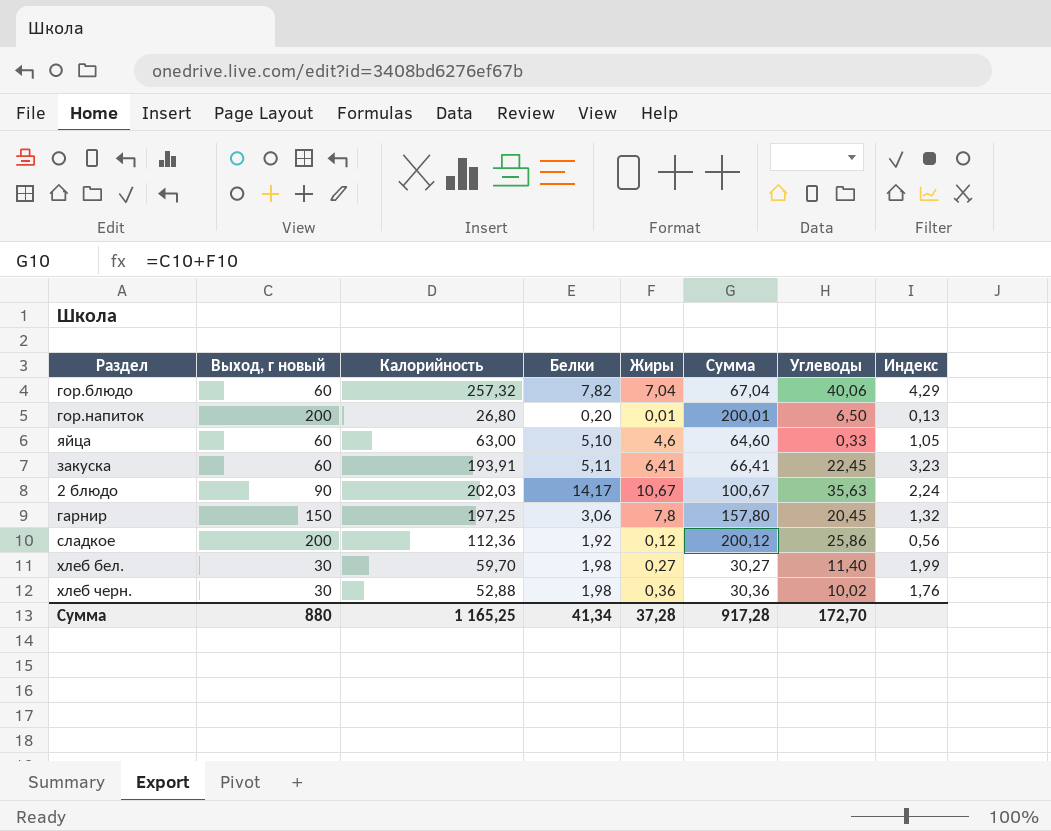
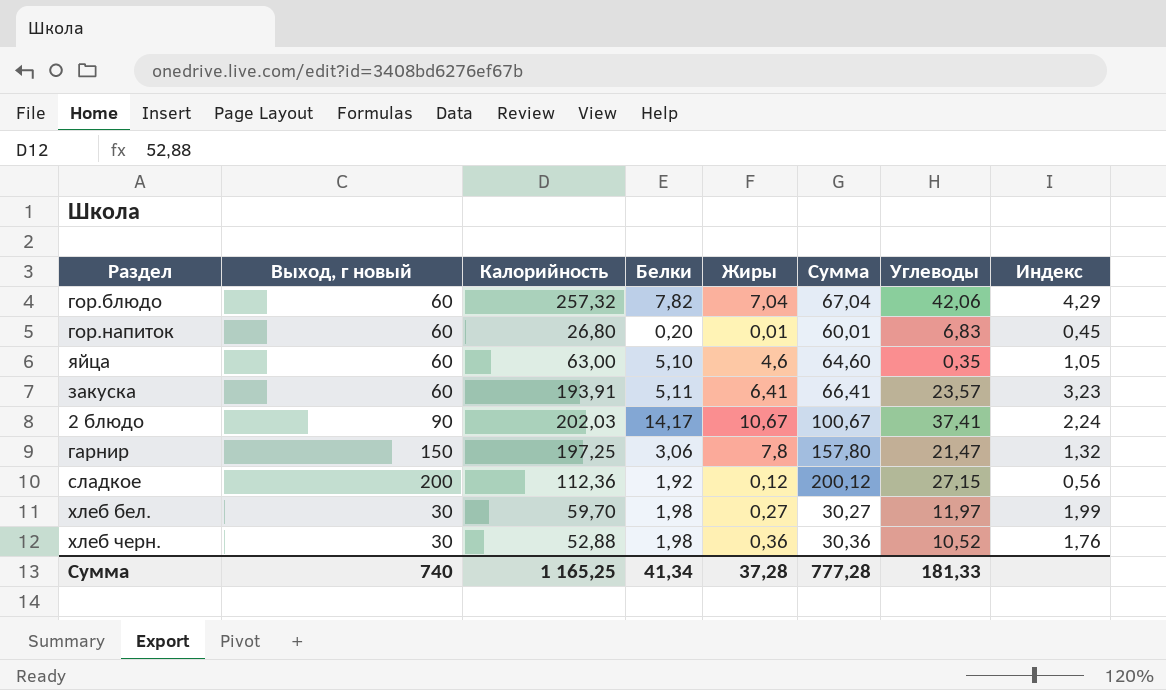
гор.блюдо | Углеводы: 40,06 -> 42,06
гор.напиток | Выход, г новый: 200 -> 60
гор.напиток | Сумма: 200,01 -> 60,01
гор.напиток | Углеводы: 6,50 -> 6,83
гор.напиток | Индекс: 0,13 -> 0,45
яйца | Углеводы: 0,33 -> 0,35
закуска | Углеводы: 22,45 -> 23,57
2 блюдо | Углеводы: 35,63 -> 37,41
гарнир | Углеводы: 20,45 -> 21,47
сладкое | Углеводы: 25,86 -> 27,15
хлеб бел. | Углеводы: 11,40 -> 11,97
хлеб черн. | Углеводы: 10,02 -> 10,52
Сумма | Выход, г новый: 880 -> 740
Сумма | Сумма: 917,28 -> 777,28
Сумма | Углеводы: 172,70 -> 181,33

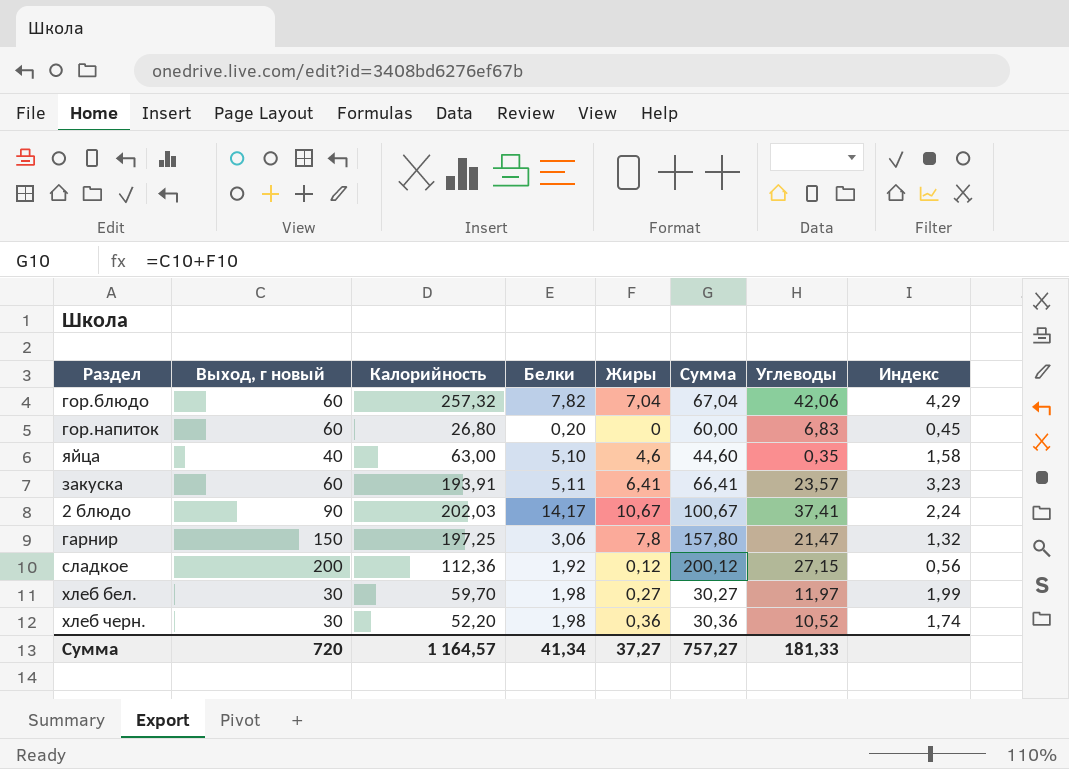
гор.напиток | Жиры: 0,01 -> 0
гор.напиток | Сумма: 60,01 -> 60,00
яйца | Выход, г новый: 60 -> 40
яйца | Сумма: 64,60 -> 44,60
яйца | Индекс: 1,05 -> 1,58
хлеб черн. | Калорийность: 52,88 -> 52,20
хлеб черн. | Индекс: 1,76 -> 1,74
Сумма | Выход, г новый: 740 -> 720
Сумма | Калорийность: 1 165,25 -> 1 164,57
Сумма | Жиры: 37,28 -> 37,27
Сумма | Сумма: 777,28 -> 757,27

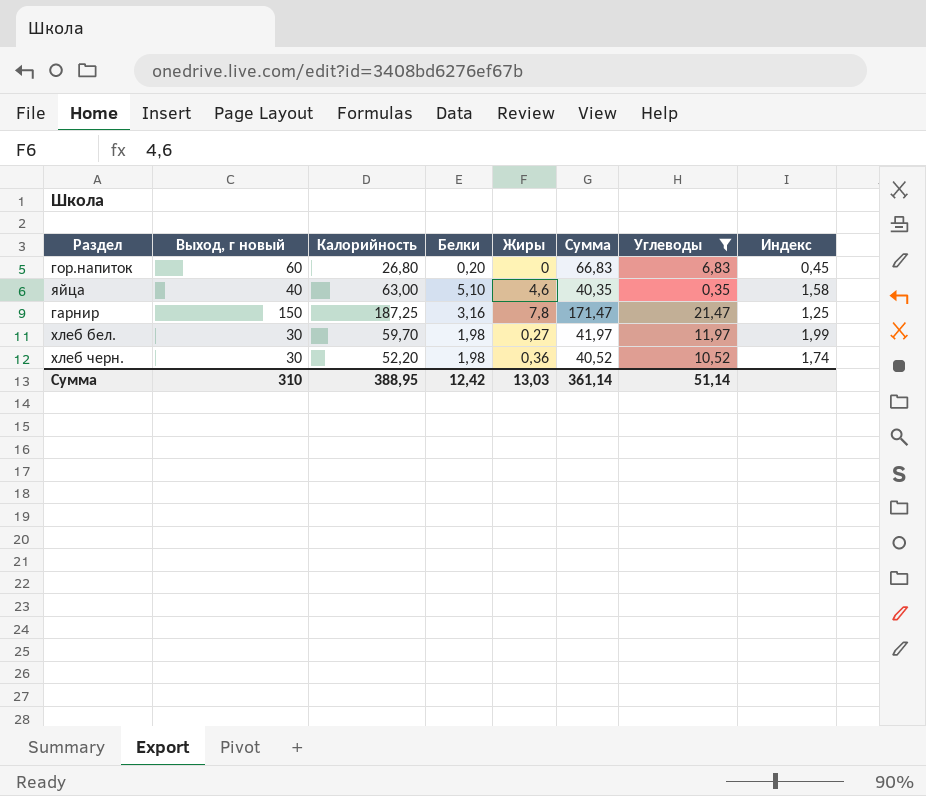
filter: none -> Углеводы <= 21,47
column Сумма | formula: [Выход, г новый] + [Жиры] -> [Выход, г новый] + [Углеводы]
гарнир | Калорийность: 197,25 -> 187,25
гарнир | Белки: 3,06 -> 3,16
гарнир | Индекс: 1,32 -> 1,25
Сумма | Выход, г новый: 720 -> 310
Сумма | Калорийность: 1 164,57 -> 388,95
Сумма | Белки: 41,34 -> 12,42
Сумма | Жиры: 37,27 -> 13,03
Сумма | Сумма: 757,27 -> 361,14
Сумма | Углеводы: 181,33 -> 51,14

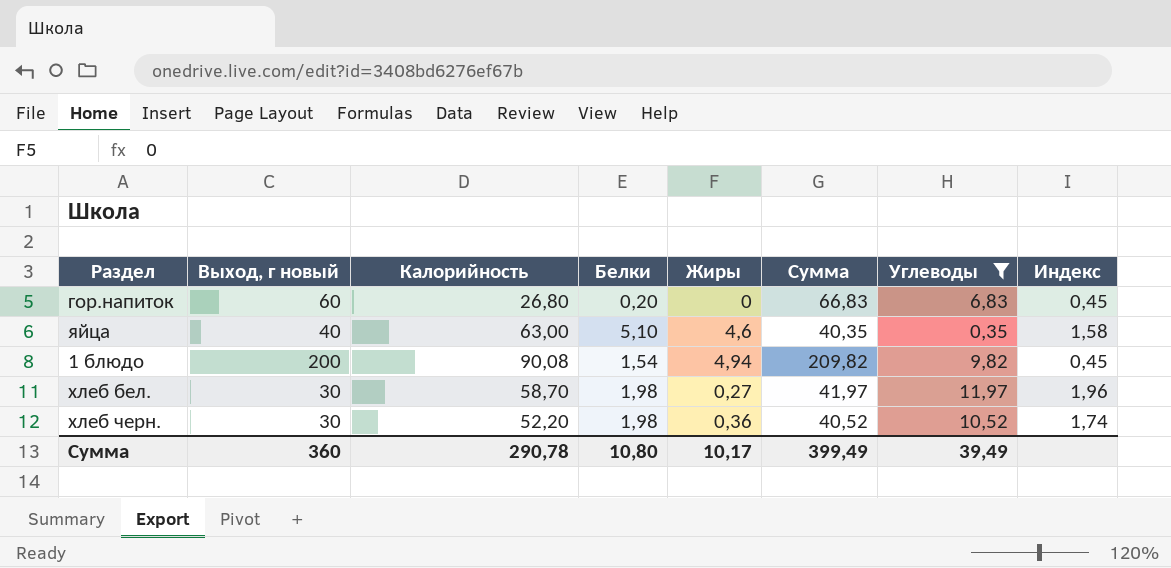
row гарнир: 150 | 187,25 | 3,16 | 7,8 | 171,47 | 21,47 | 1,25 -> none
row 1 блюдо: none -> 200 | 90,08 | 1,54 | 4,94 | 209,82 | 9,82 | 0,45
хлеб бел. | Калорийность: 59,70 -> 58,70
хлеб бел. | Индекс: 1,99 -> 1,96
Сумма | Выход, г новый: 310 -> 360
Сумма | Калорийность: 388,95 -> 290,78
Сумма | Белки: 12,42 -> 10,80
Сумма | Жиры: 13,03 -> 10,17
Сумма | Сумма: 361,14 -> 399,49
Сумма | Углеводы: 51,14 -> 39,49

